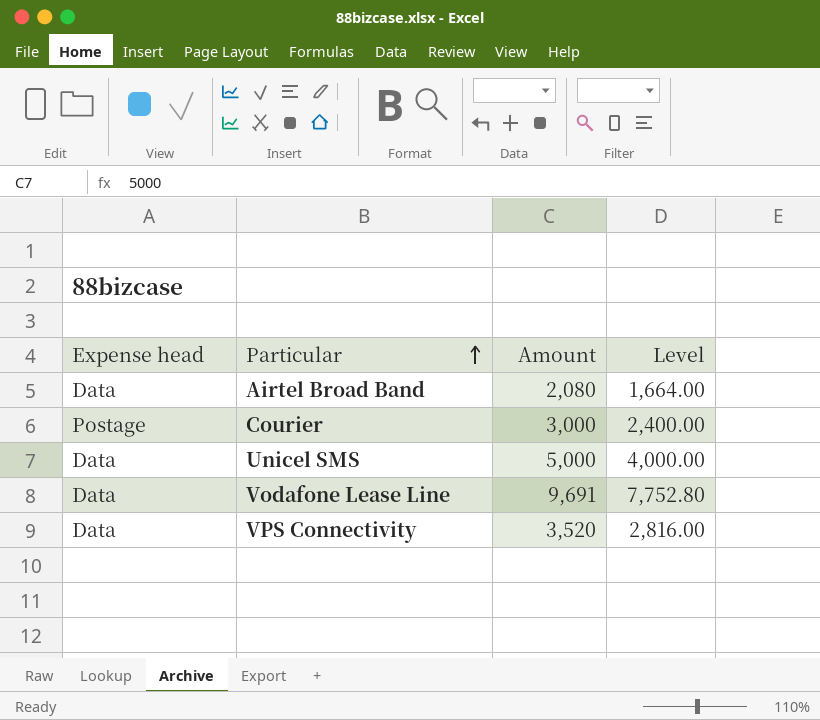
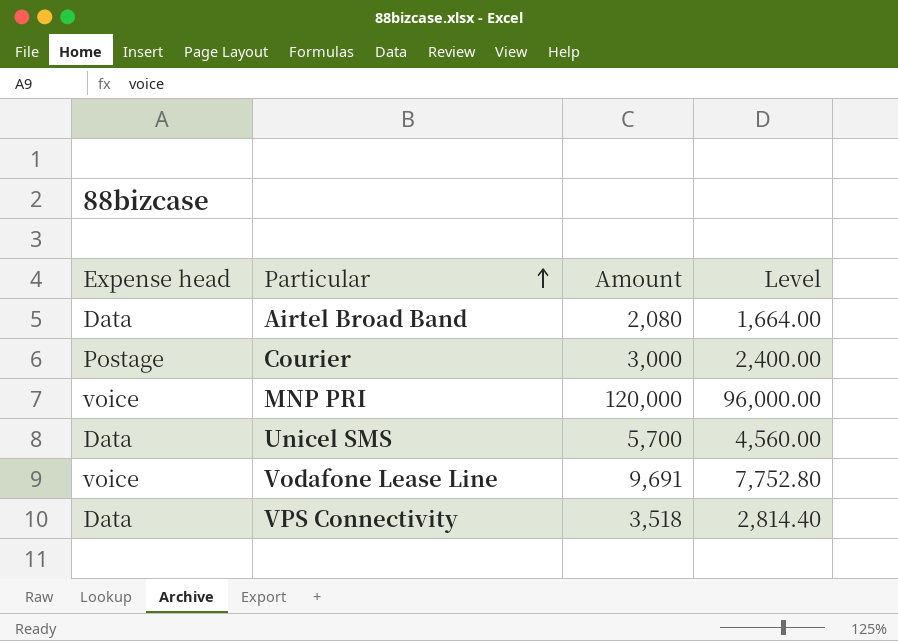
row MNP PRI: none -> voice | 120,000 | 96,000.00
Unicel SMS | Amount: 5,000 -> 5,700
Unicel SMS | Level: 4,000.00 -> 4,560.00
Vodafone Lease Line | Expense head: Data -> voice
VPS Connectivity | Amount: 3,520 -> 3,518
VPS Connectivity | Level: 2,816.00 -> 2,814.40

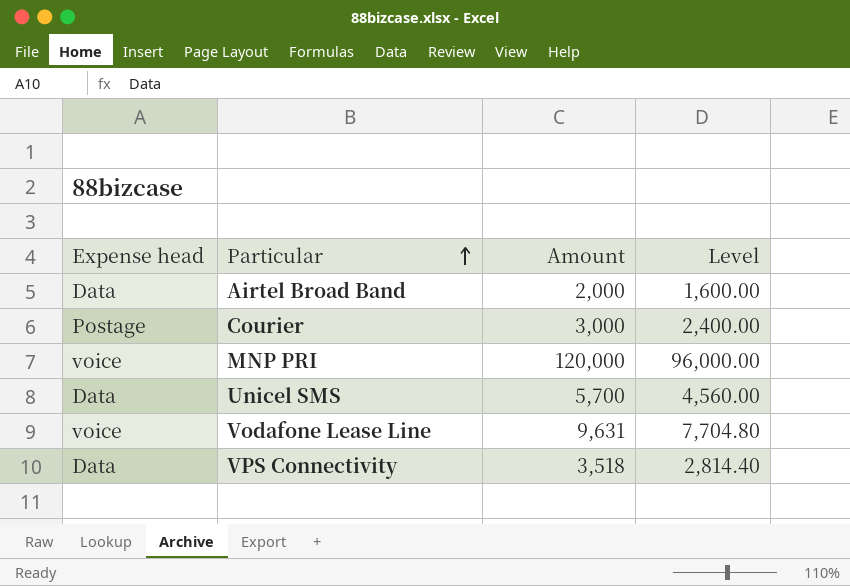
Airtel Broad Band | Amount: 2,080 -> 2,000
Airtel Broad Band | Level: 1,664.00 -> 1,600.00
Vodafone Lease Line | Amount: 9,691 -> 9,631
Vodafone Lease Line | Level: 7,752.80 -> 7,704.80

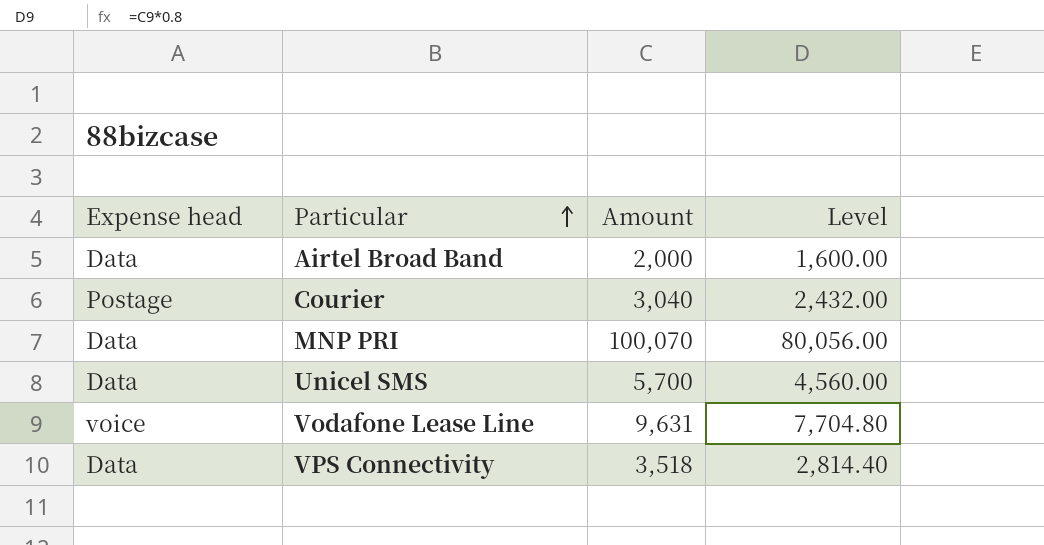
Courier | Amount: 3,000 -> 3,040
Courier | Level: 2,400.00 -> 2,432.00
MNP PRI | Expense head: voice -> Data
MNP PRI | Amount: 120,000 -> 100,070
MNP PRI | Level: 96,000.00 -> 80,056.00

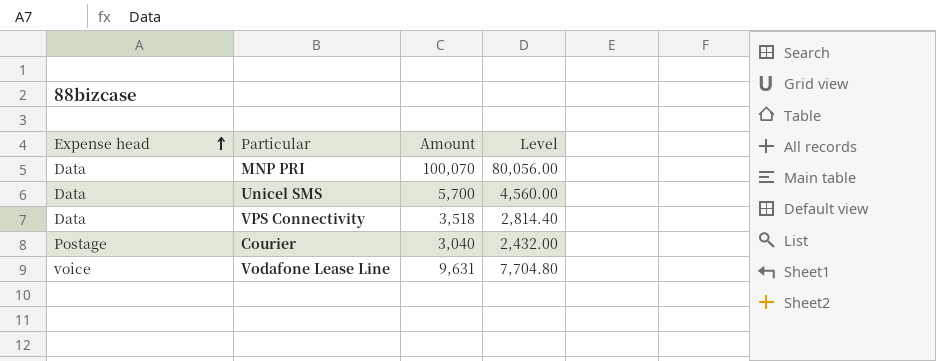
row order: Particular ascending -> Expense head ascending
row Airtel Broad Band: Data | 2,000 | 1,600.00 -> none

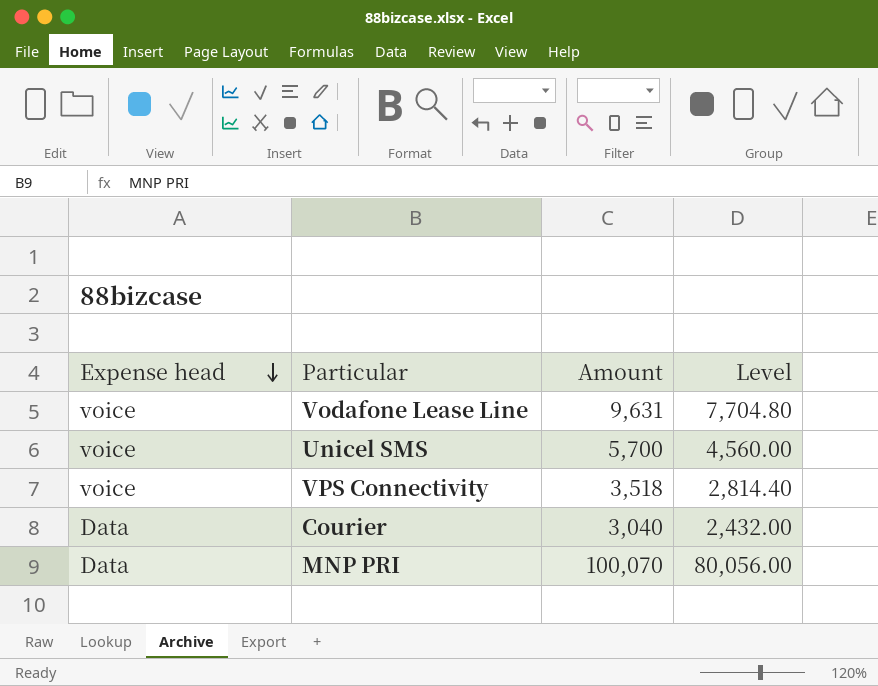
row order: Expense head ascending -> Expense head descending
Unicel SMS | Expense head: Data -> voice
VPS Connectivity | Expense head: Data -> voice
Courier | Expense head: Postage -> Data

